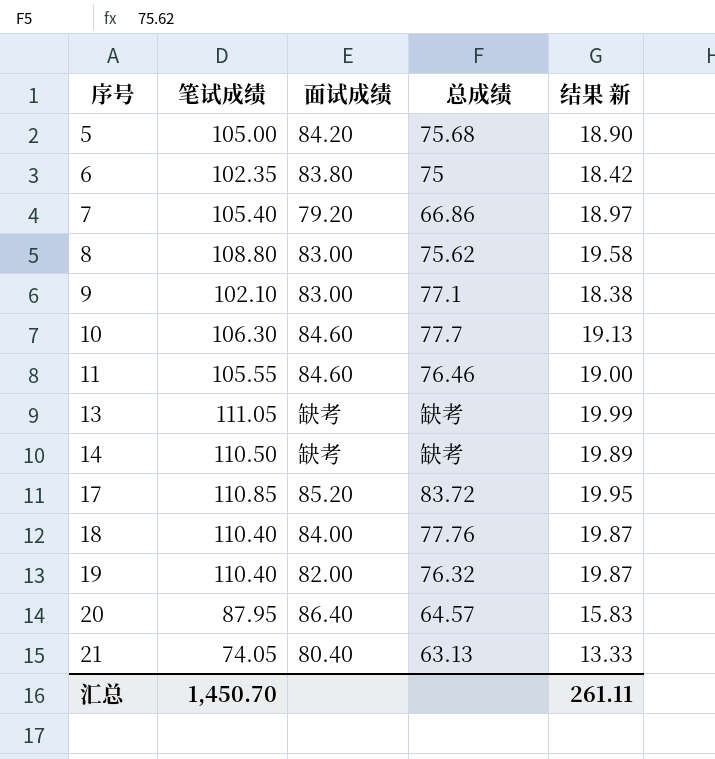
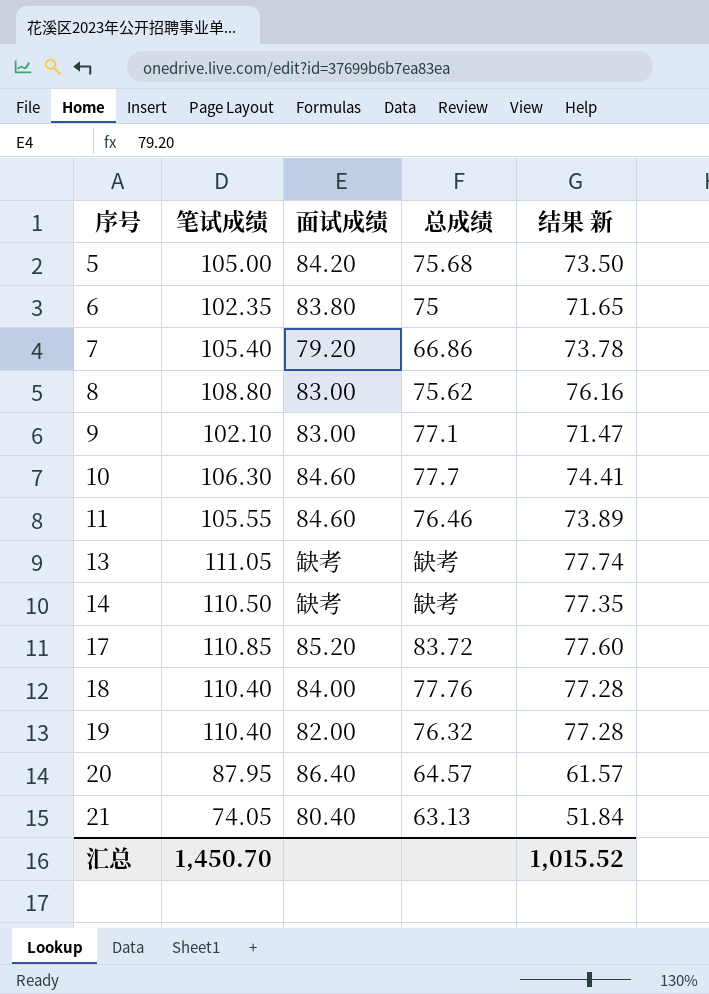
column 结果 新 | formula: [笔试成绩] * 0.18 -> [笔试成绩] * 0.7
汇总 | 结果 新: 261.11 -> 1,015.52

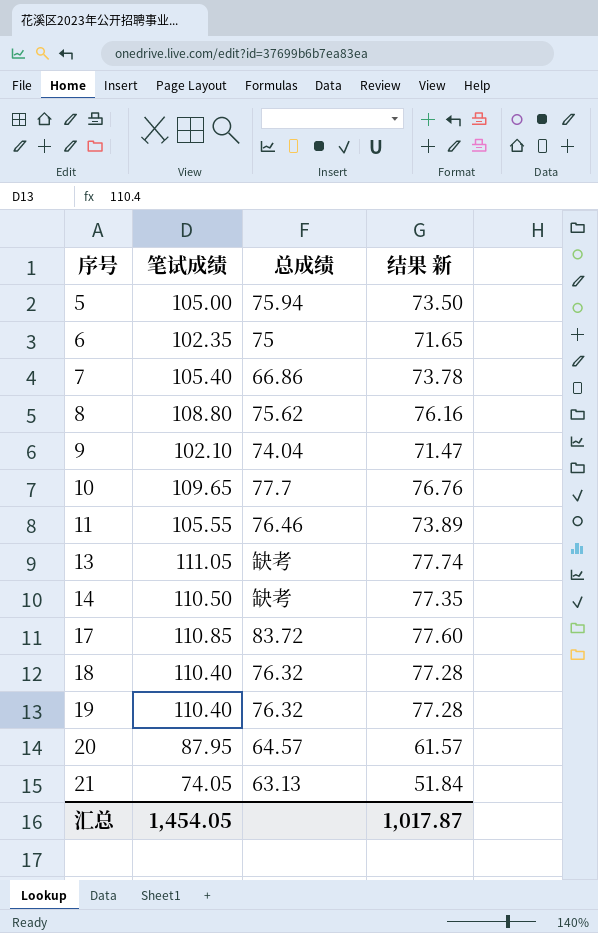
column 面试成绩 | position: 3 -> none
5 | 总成绩: 75.68 -> 75.94
9 | 总成绩: 77.1 -> 74.04
10 | 笔试成绩: 106.30 -> 109.65
10 | 结果 新: 74.41 -> 76.76
18 | 总成绩: 77.76 -> 76.32
汇总 | 笔试成绩: 1,450.70 -> 1,454.05
汇总 | 结果 新: 1,015.52 -> 1,017.87

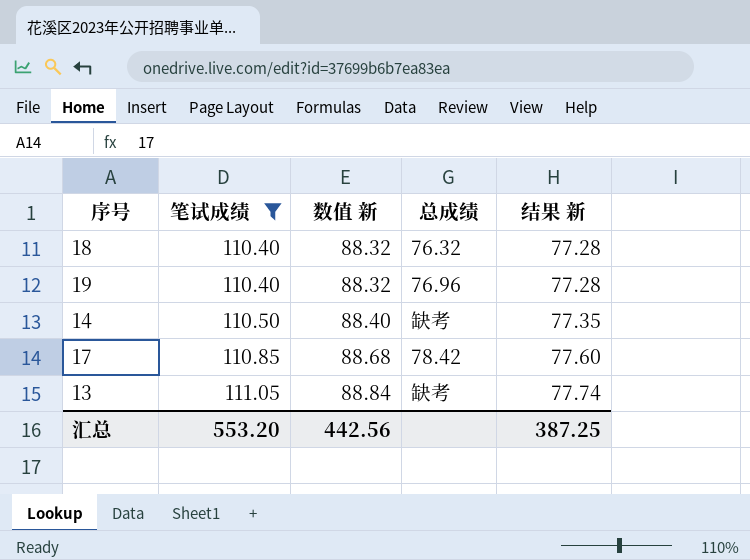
filter: none -> 笔试成绩 >= 110.40
row order: 序号 ascending -> 笔试成绩 ascending
column 数值 新 | formula: none -> [笔试成绩] * 0.8
19 | 总成绩: 76.32 -> 76.96
17 | 总成绩: 83.72 -> 78.42
汇总 | 笔试成绩: 1,454.05 -> 553.20
汇总 | 结果 新: 1,017.87 -> 387.25

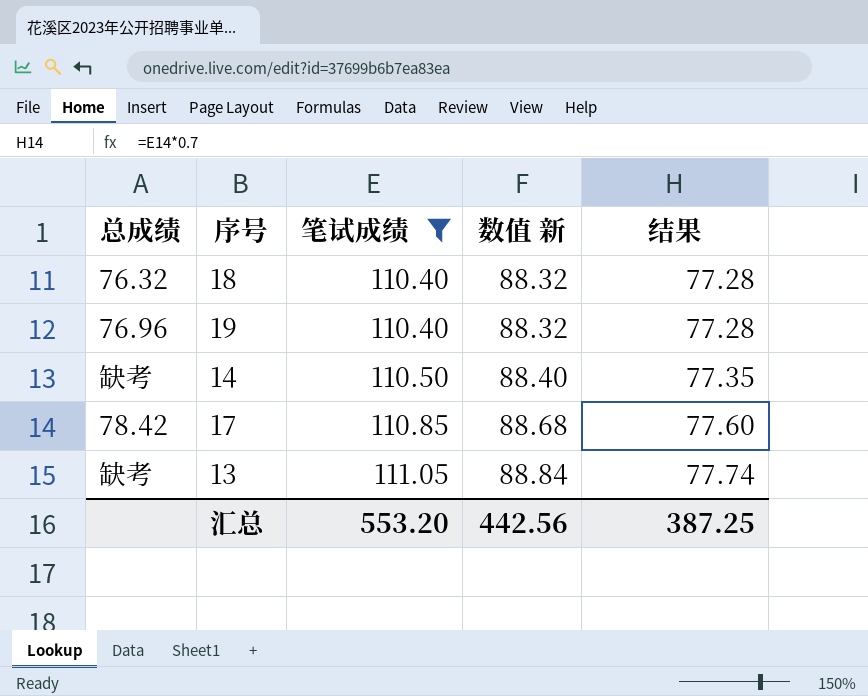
column 总成绩 | position: 4 -> 1
column name: 结果 新 -> 结果

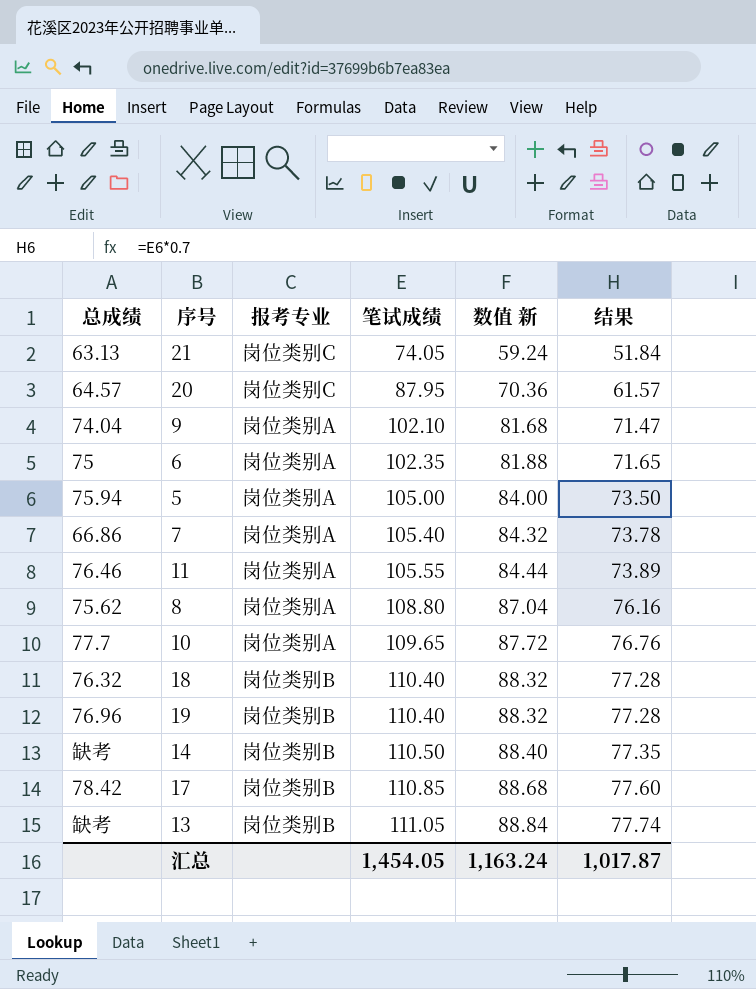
filter: 笔试成绩 >= 110.40 -> none
column 报考专业 | position: none -> 3
汇总 | 笔试成绩: 553.20 -> 1,454.05
汇总 | 数值 新: 442.56 -> 1,163.24
汇总 | 结果: 387.25 -> 1,017.87

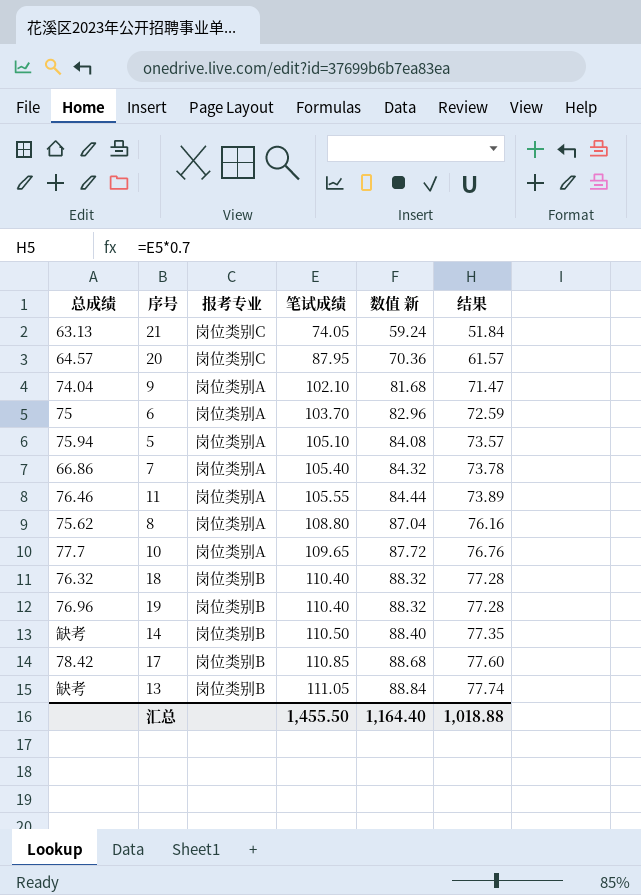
6 | 笔试成绩: 102.35 -> 103.70
6 | 数值 新: 81.88 -> 82.96
6 | 结果: 71.65 -> 72.59
5 | 笔试成绩: 105.00 -> 105.10
5 | 数值 新: 84.00 -> 84.08
5 | 结果: 73.50 -> 73.57
汇总 | 笔试成绩: 1,454.05 -> 1,455.50
汇总 | 数值 新: 1,163.24 -> 1,164.40
汇总 | 结果: 1,017.87 -> 1,018.88

